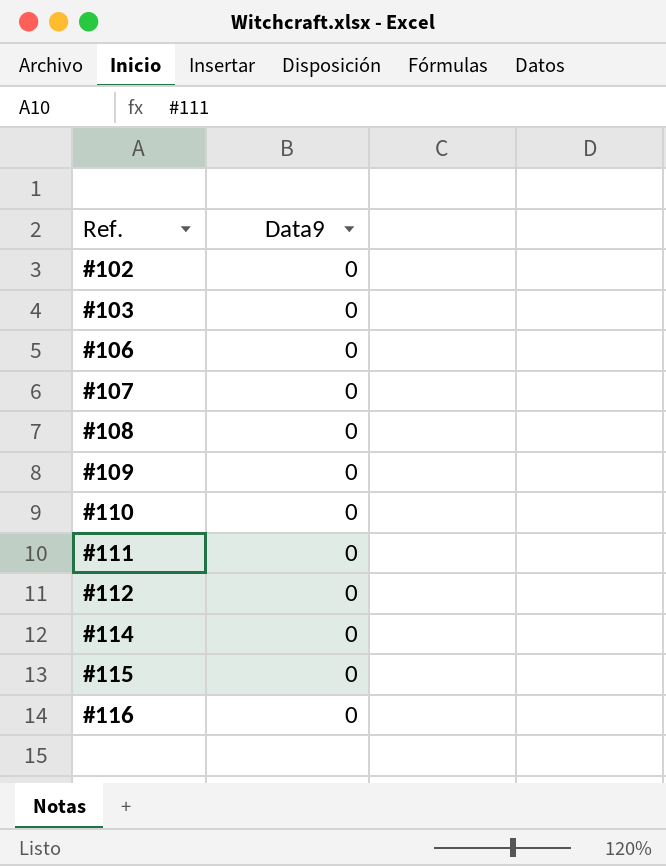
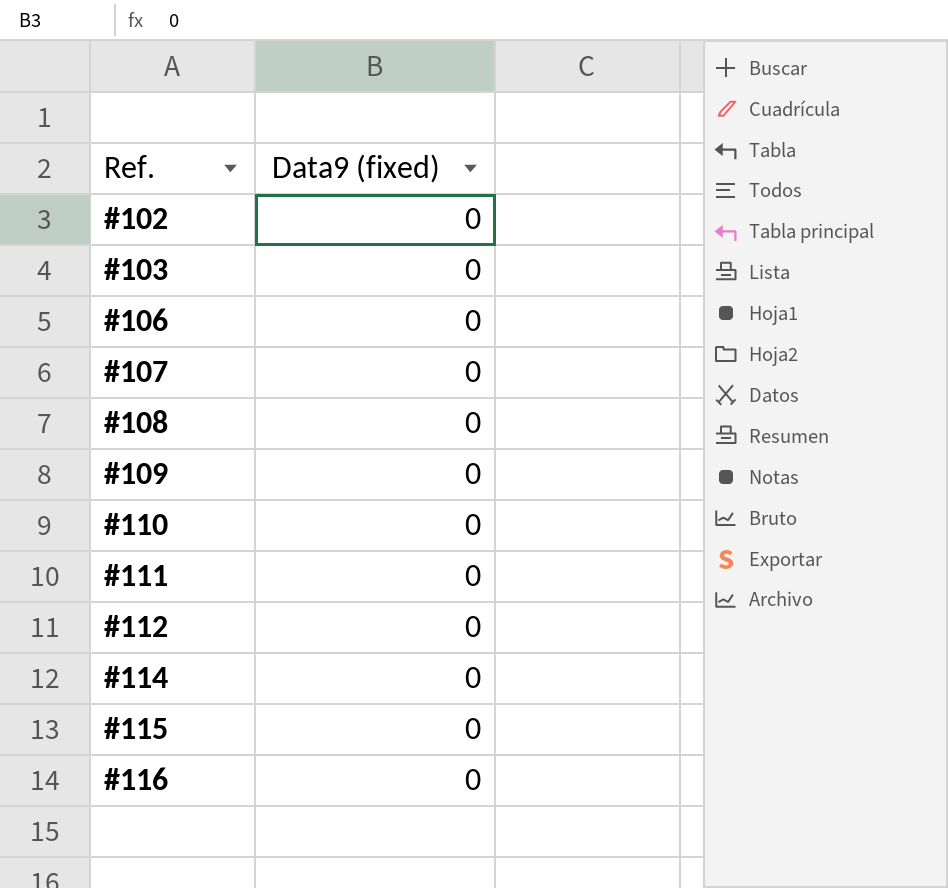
column name: Data9 -> Data9 (fixed)

